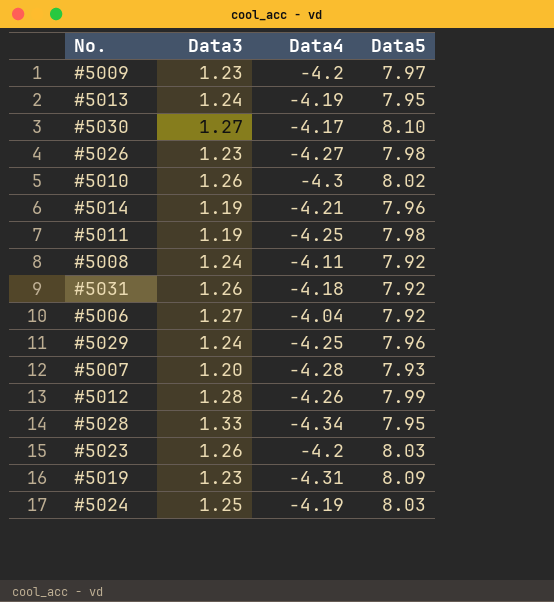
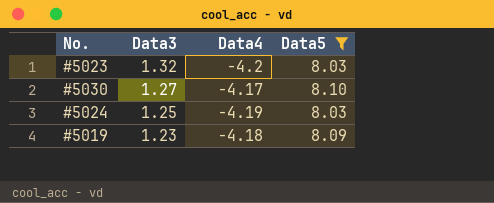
filter: none -> Data5 >= 8.03
row order: none -> Data3 descending
#5023 | Data3: 1.26 -> 1.32
#5019 | Data4: -4.31 -> -4.18

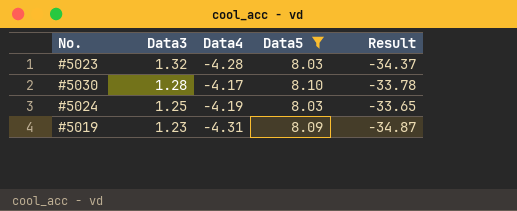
column Result | formula: none -> [Data4] * [Data5]
#5023 | Data4: -4.2 -> -4.28
#5030 | Data3: 1.27 -> 1.28
#5019 | Data4: -4.18 -> -4.31

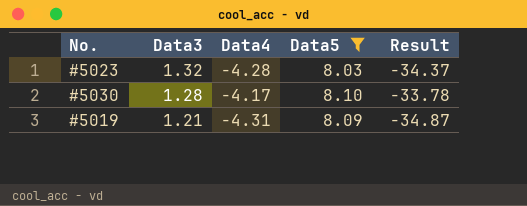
row #5024: 1.25 | -4.19 | 8.03 | -33.65 -> none
#5019 | Data3: 1.23 -> 1.21

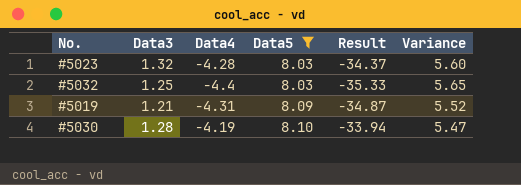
row order: Data3 descending -> Data5 ascending
column Variance | formula: none -> [Data3] - [Data4]
row #5032: none -> 1.25 | -4.4 | 8.03 | -35.33 | 5.65
#5030 | Data4: -4.17 -> -4.19
#5030 | Result: -33.78 -> -33.94

